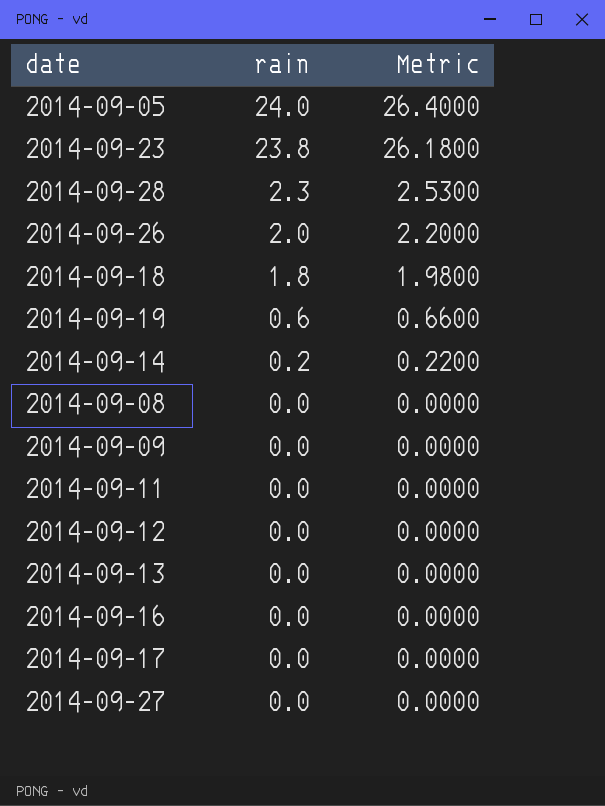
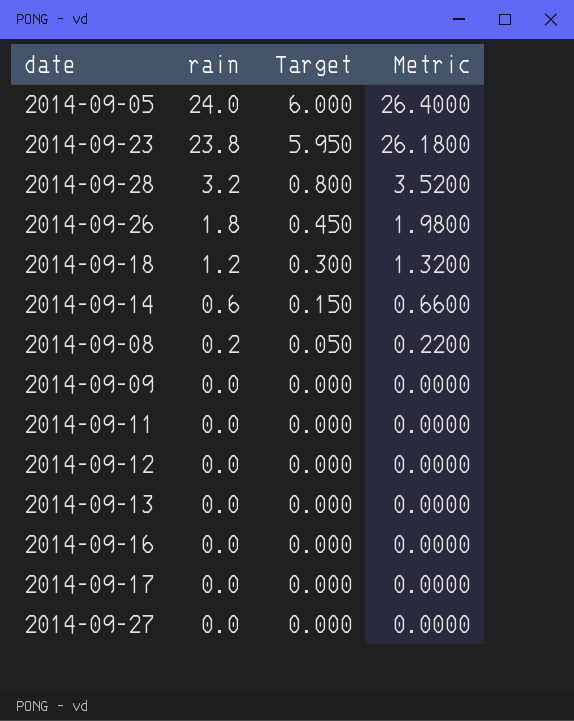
column Target | formula: none -> [rain] * 0.25
row 2014-09-19: 0.6 | 0.6600 -> none
2014-09-28 | rain: 2.3 -> 3.2
2014-09-28 | Metric: 2.5300 -> 3.5200
2014-09-26 | rain: 2.0 -> 1.8
2014-09-26 | Metric: 2.2000 -> 1.9800
2014-09-18 | rain: 1.8 -> 1.2
2014-09-18 | Metric: 1.9800 -> 1.3200
2014-09-14 | rain: 0.2 -> 0.6
2014-09-14 | Metric: 0.2200 -> 0.6600
2014-09-08 | rain: 0.0 -> 0.2
2014-09-08 | Metric: 0.0000 -> 0.2200

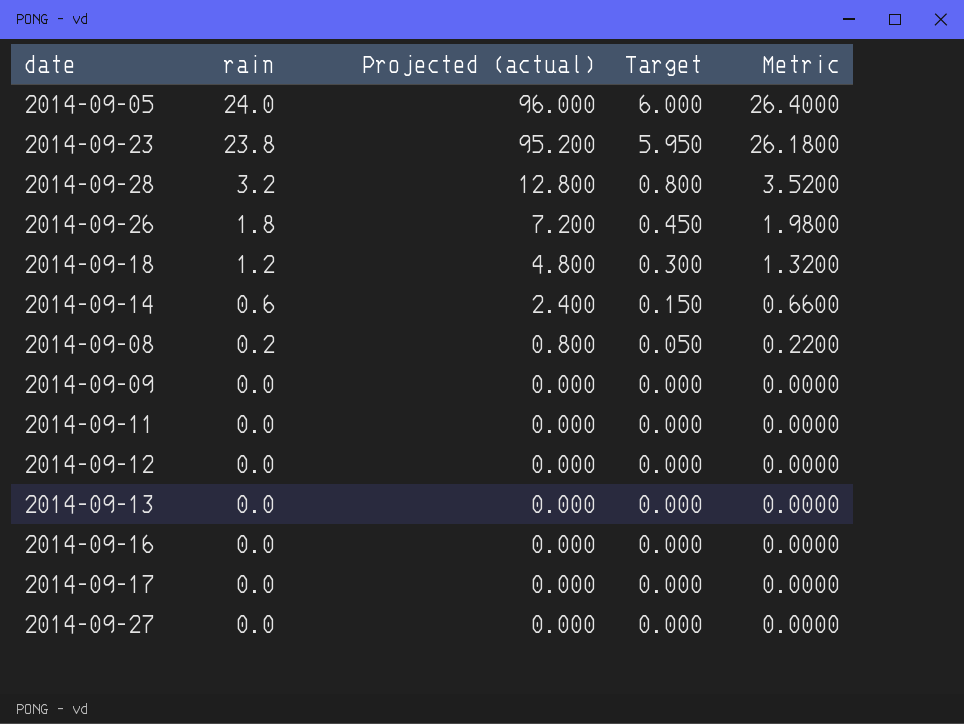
column Projected (actual) | formula: none -> [rain] * 4

